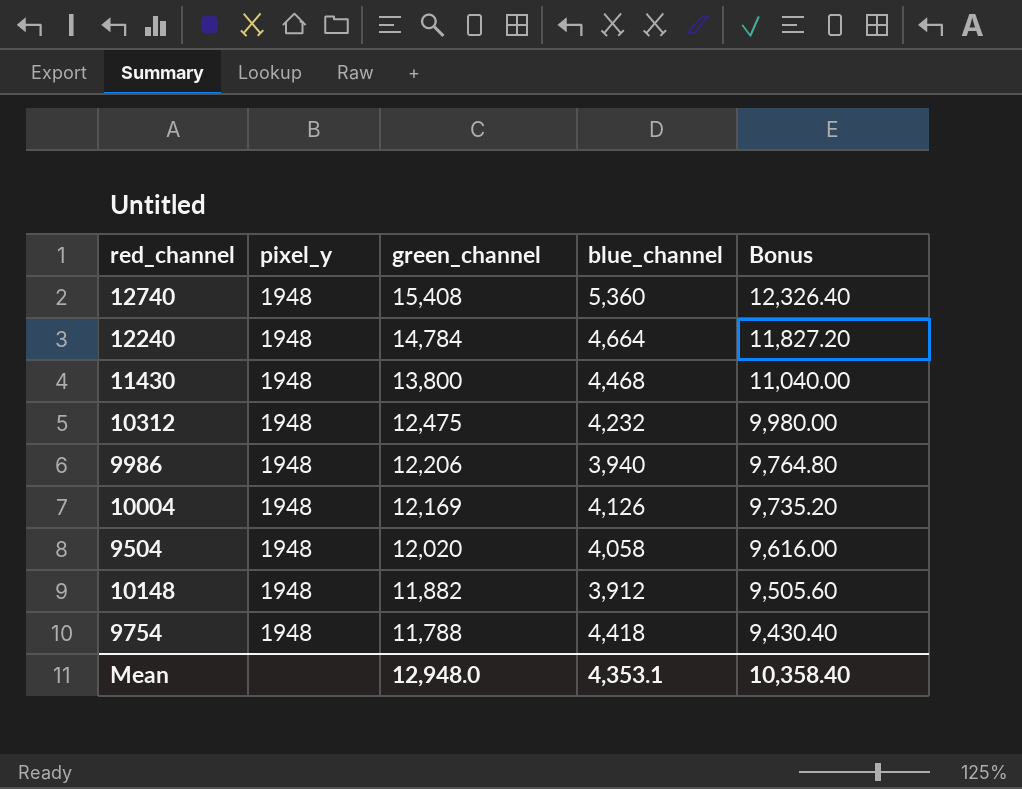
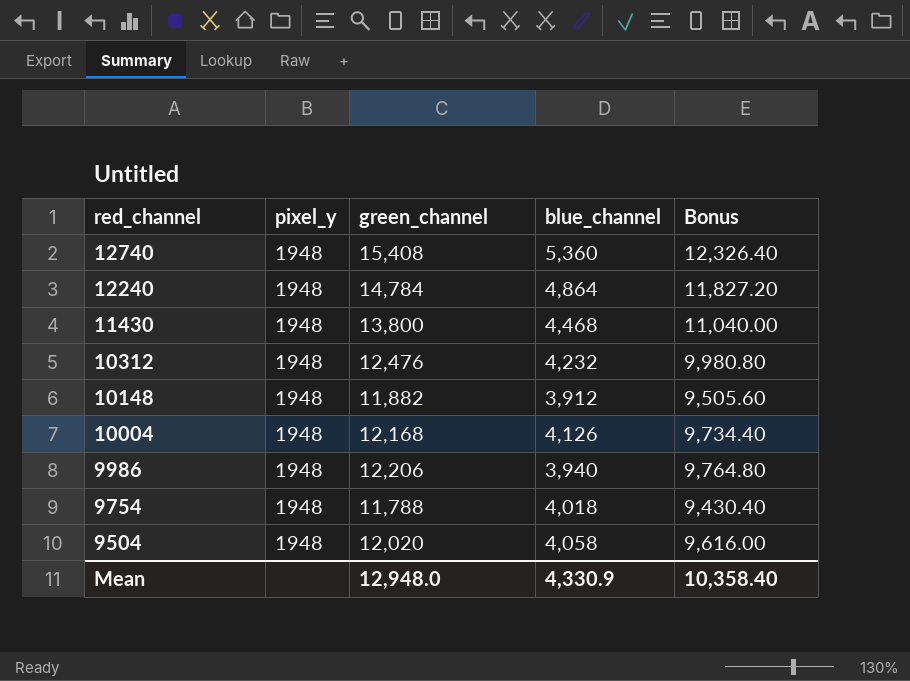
row order: green_channel descending -> red_channel descending
12240 | blue_channel: 4,664 -> 4,864
10312 | green_channel: 12,475 -> 12,476
10312 | Bonus: 9,980.00 -> 9,980.80
10004 | green_channel: 12,169 -> 12,168
10004 | Bonus: 9,735.20 -> 9,734.40
9754 | blue_channel: 4,418 -> 4,018
Mean | blue_channel: 4,353.1 -> 4,330.9

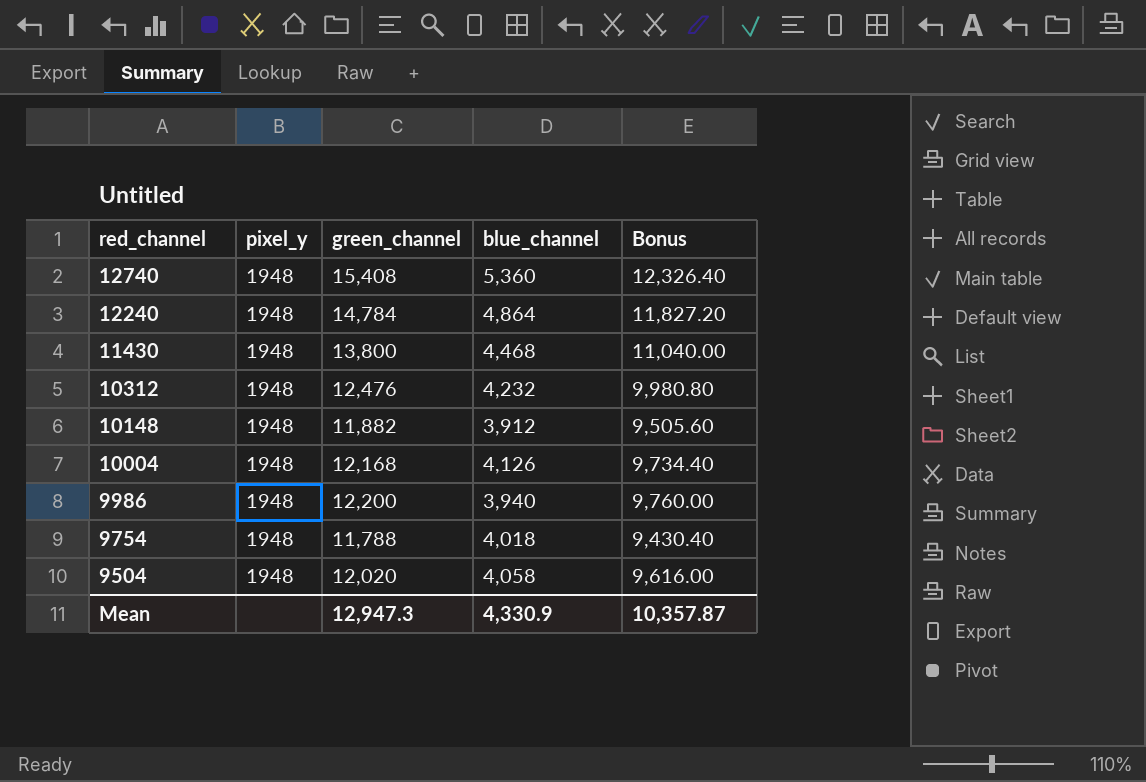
9986 | green_channel: 12,206 -> 12,200
9986 | Bonus: 9,764.80 -> 9,760.00
Mean | green_channel: 12,948.0 -> 12,947.3
Mean | Bonus: 10,358.40 -> 10,357.87

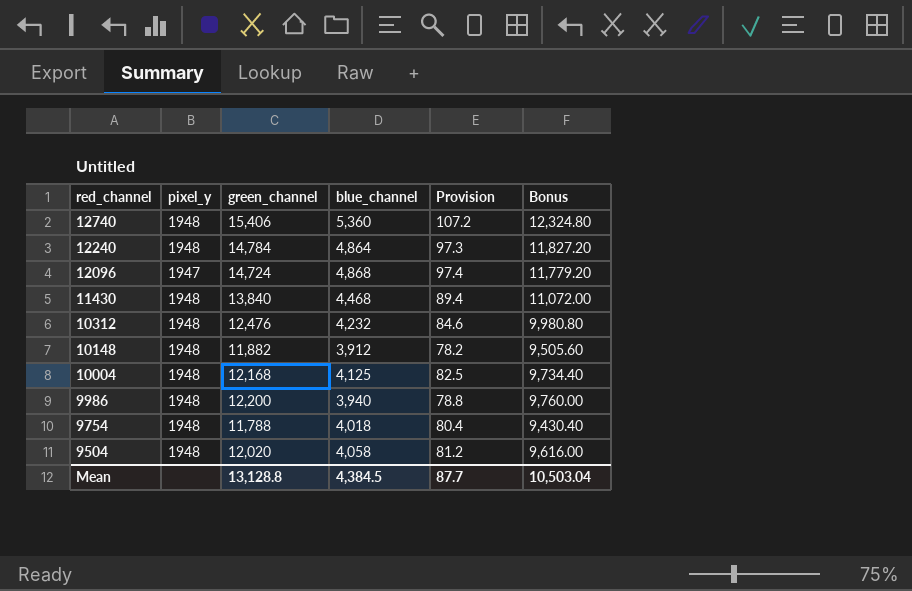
column Provision | formula: none -> [blue_channel] * 0.02
12740 | green_channel: 15,408 -> 15,406
12740 | Bonus: 12,326.40 -> 12,324.80
row 12096: none -> 1947 | 14,724 | 4,868 | 97.4 | 11,779.20
11430 | green_channel: 13,800 -> 13,840
11430 | Bonus: 11,040.00 -> 11,072.00
10004 | blue_channel: 4,126 -> 4,125
Mean | green_channel: 12,947.3 -> 13,128.8
Mean | blue_channel: 4,330.9 -> 4,384.5
Mean | Bonus: 10,357.87 -> 10,503.04

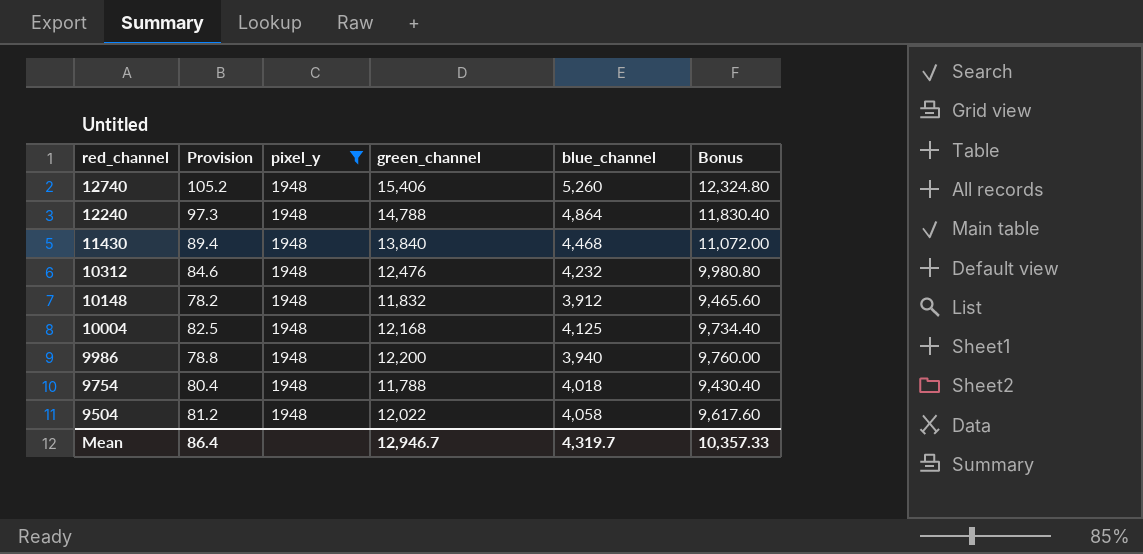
filter: none -> pixel_y = 1948
column Provision | position: 5 -> 2
12740 | Provision: 107.2 -> 105.2
12740 | blue_channel: 5,360 -> 5,260
12240 | green_channel: 14,784 -> 14,788
12240 | Bonus: 11,827.20 -> 11,830.40
10148 | green_channel: 11,882 -> 11,832
10148 | Bonus: 9,505.60 -> 9,465.60
9504 | green_channel: 12,020 -> 12,022
9504 | Bonus: 9,616.00 -> 9,617.60
Mean | Provision: 87.7 -> 86.4
Mean | green_channel: 13,128.8 -> 12,946.7
Mean | blue_channel: 4,384.5 -> 4,319.7
Mean | Bonus: 10,503.04 -> 10,357.33

